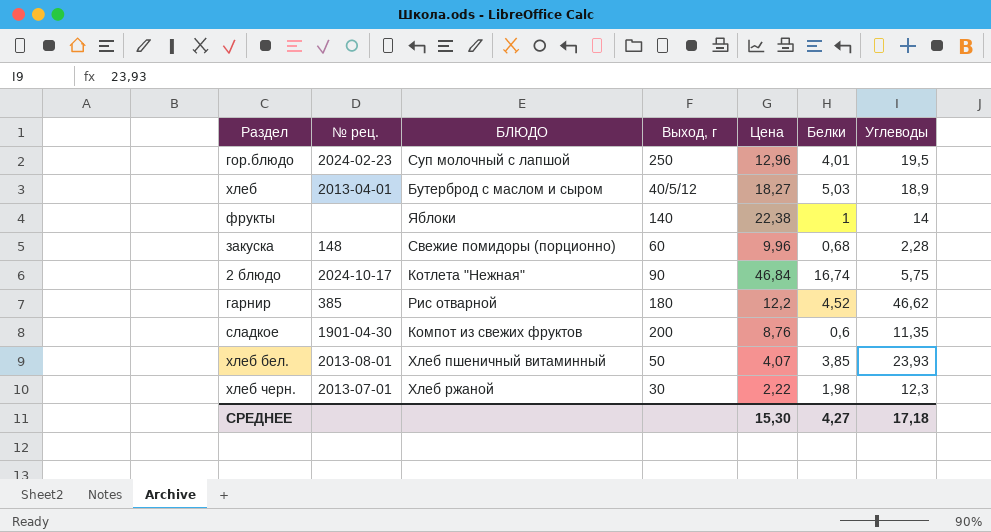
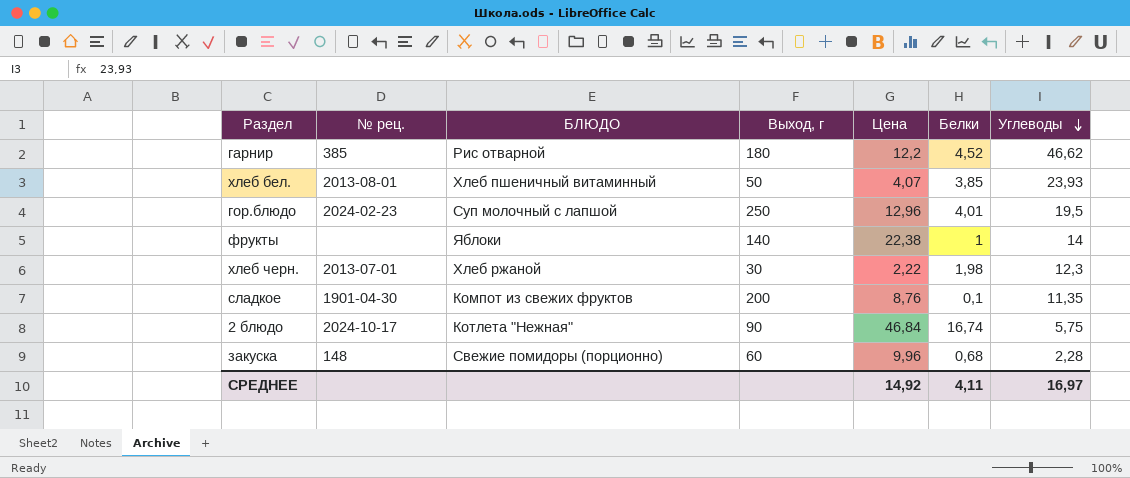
row order: none -> Углеводы descending
row хлеб: 2013-04-01 | Бутерброд с маслом и сыром | 40/5/12 | 18,27 | 5,03 | 18,9 -> none
сладкое | Белки: 0,6 -> 0,1
СРЕДНЕЕ | Цена: 15,30 -> 14,92
СРЕДНЕЕ | Белки: 4,27 -> 4,11
СРЕДНЕЕ | Углеводы: 17,18 -> 16,97

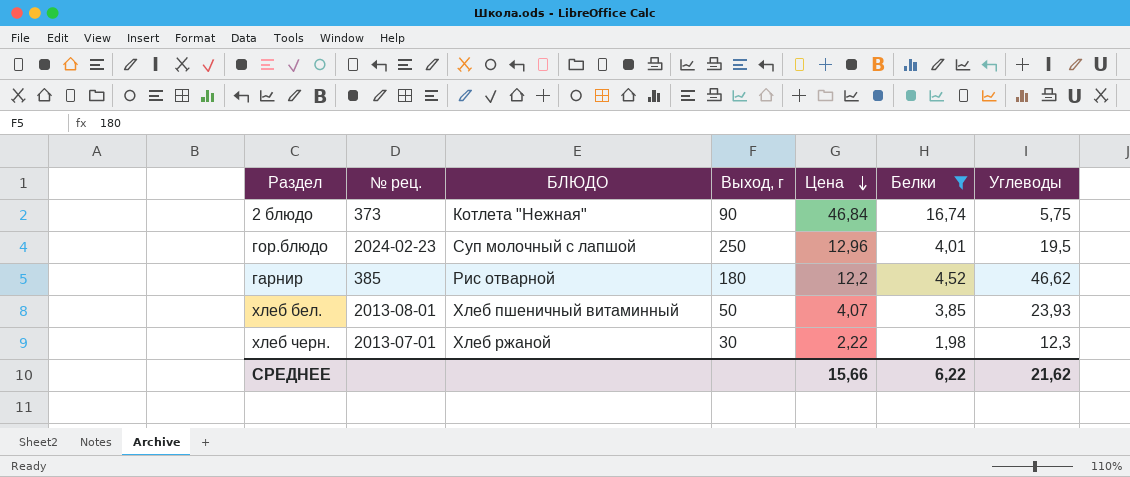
filter: none -> Белки >= 1,98
row order: Углеводы descending -> Цена descending
2 блюдо | № рец.: 2024-10-17 -> 373
СРЕДНЕЕ | Цена: 14,92 -> 15,66
СРЕДНЕЕ | Белки: 4,11 -> 6,22
СРЕДНЕЕ | Углеводы: 16,97 -> 21,62

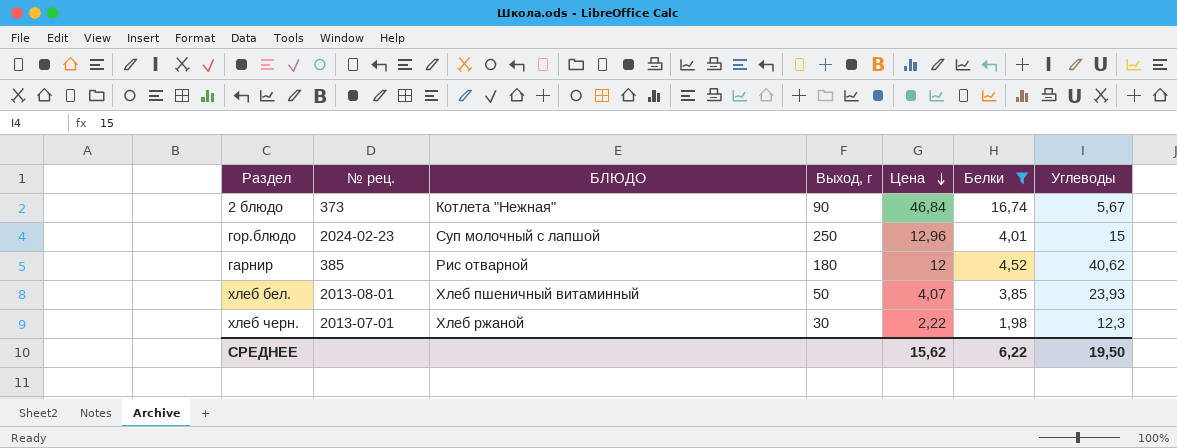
2 блюдо | Углеводы: 5,75 -> 5,67
гор.блюдо | Углеводы: 19,5 -> 15
гарнир | Цена: 12,2 -> 12
гарнир | Углеводы: 46,62 -> 40,62
СРЕДНЕЕ | Цена: 15,66 -> 15,62
СРЕДНЕЕ | Углеводы: 21,62 -> 19,50

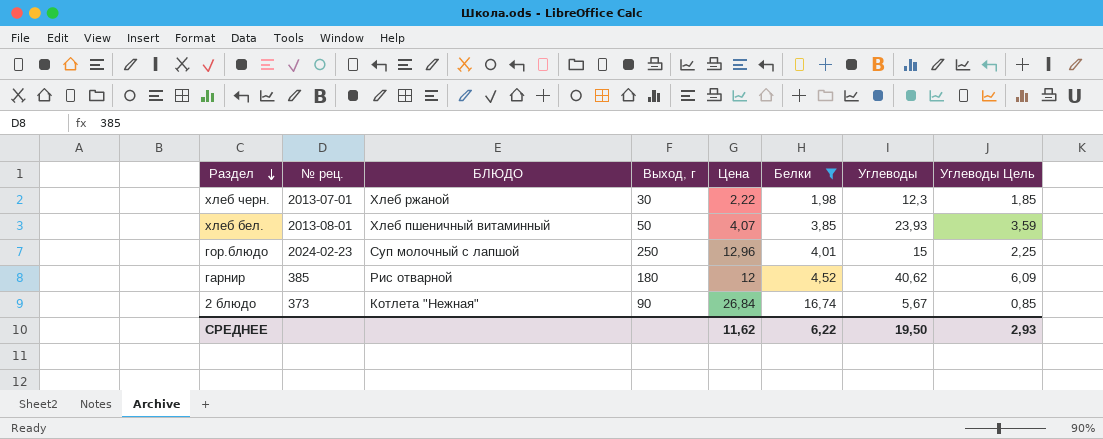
row order: Цена descending -> Раздел descending
column Углеводы Цель | formula: none -> [Углеводы] * 0,15
2 блюдо | Цена: 46,84 -> 26,84
СРЕДНЕЕ | Цена: 15,62 -> 11,62

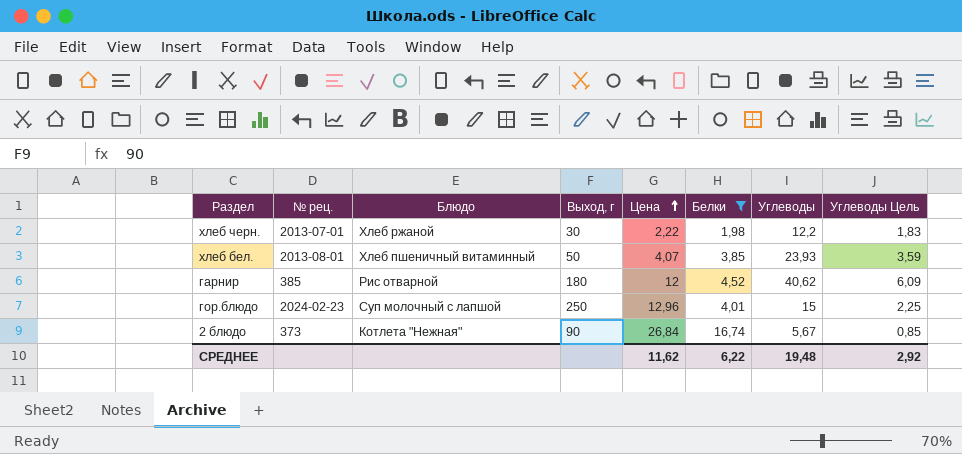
row order: Раздел descending -> Цена ascending
column name: БЛЮДО -> Блюдо
хлеб черн. | Углеводы: 12,3 -> 12,2
хлеб черн. | Углеводы Цель: 1,85 -> 1,83
СРЕДНЕЕ | Углеводы: 19,50 -> 19,48
СРЕДНЕЕ | Углеводы Цель: 2,93 -> 2,92

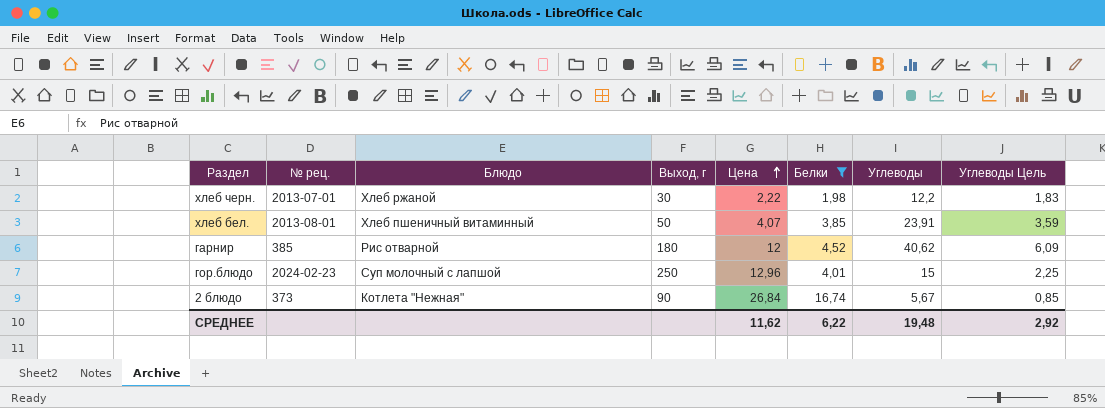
хлеб бел. | Углеводы: 23,93 -> 23,91

